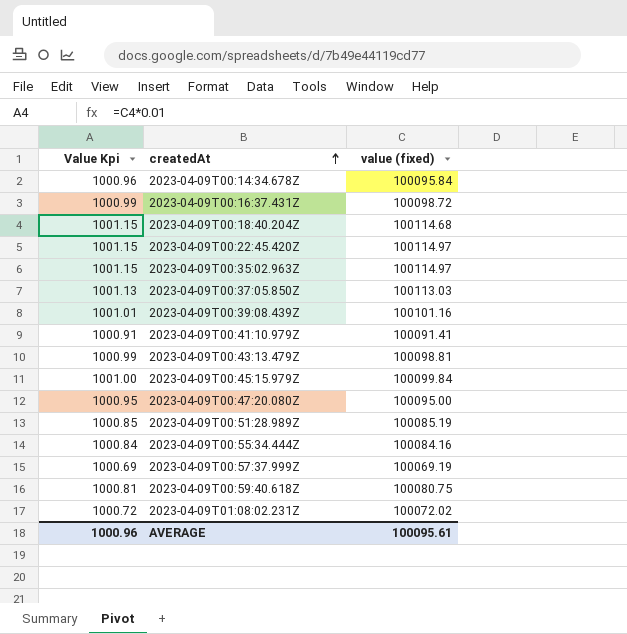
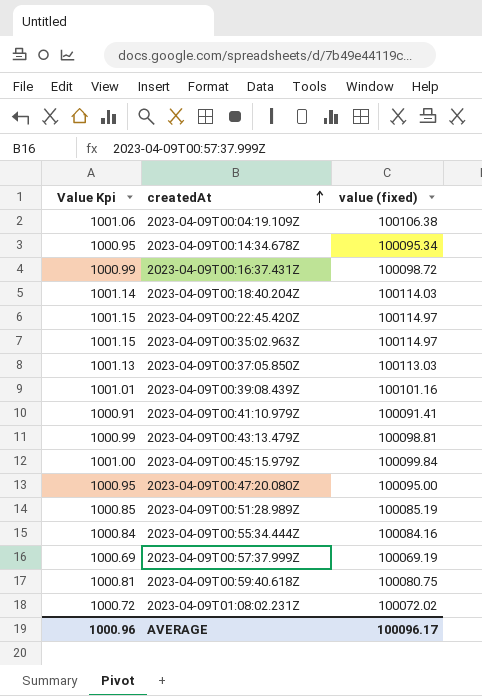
row 2023-04-09T00:04:19.109Z: none -> 1001.06 | 100106.38
2023-04-09T00:14:34.678Z | Value Kpi: 1000.96 -> 1000.95
2023-04-09T00:14:34.678Z | value (fixed): 100095.84 -> 100095.34
2023-04-09T00:18:40.204Z | Value Kpi: 1001.15 -> 1001.14
2023-04-09T00:18:40.204Z | value (fixed): 100114.68 -> 100114.03
AVERAGE | value (fixed): 100095.61 -> 100096.17

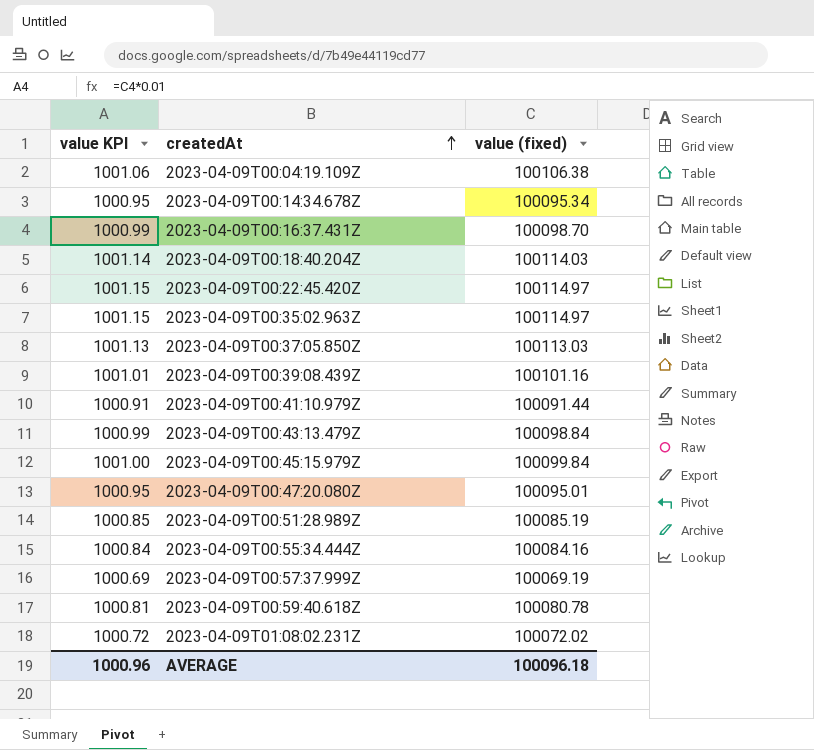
column name: Value Kpi -> value KPI
2023-04-09T00:16:37.431Z | value (fixed): 100098.72 -> 100098.70
2023-04-09T00:41:10.979Z | value (fixed): 100091.41 -> 100091.44
2023-04-09T00:43:13.479Z | value (fixed): 100098.81 -> 100098.84
2023-04-09T00:47:20.080Z | value (fixed): 100095.00 -> 100095.01
2023-04-09T00:59:40.618Z | value (fixed): 100080.75 -> 100080.78
AVERAGE | value (fixed): 100096.17 -> 100096.18

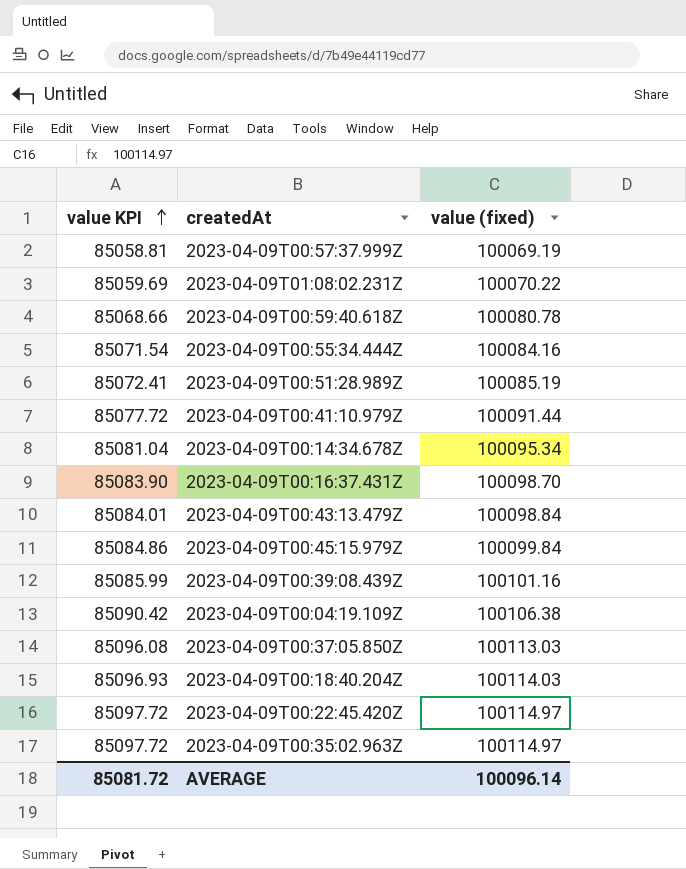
row order: createdAt ascending -> value KPI ascending
column value KPI | formula: [value (fixed)] * 0.01 -> [value (fixed)] * 0.85
row 2023-04-09T00:47:20.080Z: 1000.95 | 100095.01 -> none
2023-04-09T01:08:02.231Z | value (fixed): 100072.02 -> 100070.22
AVERAGE | value KPI: 1000.96 -> 85081.72
AVERAGE | value (fixed): 100096.18 -> 100096.14

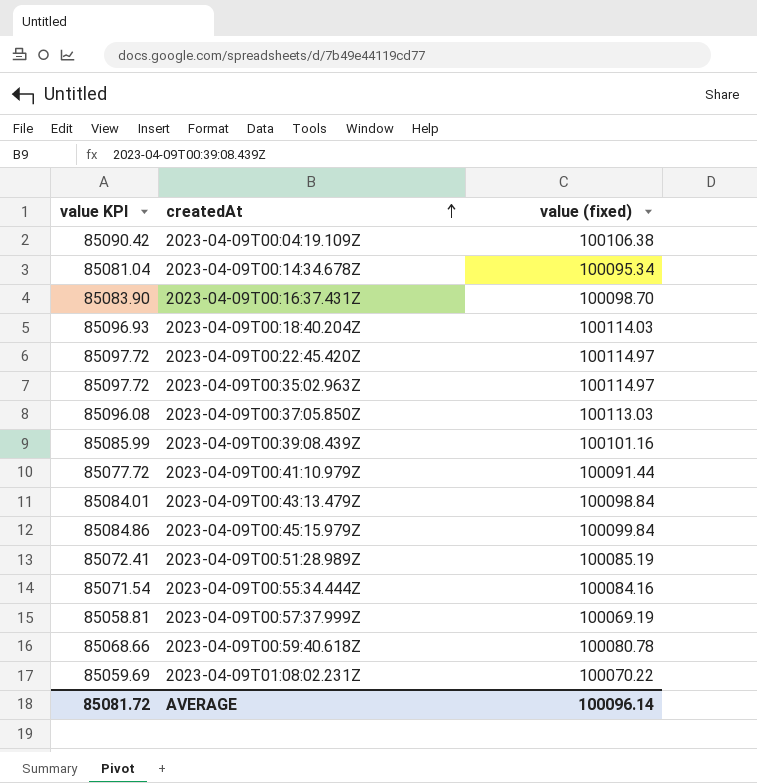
row order: value KPI ascending -> createdAt ascending

